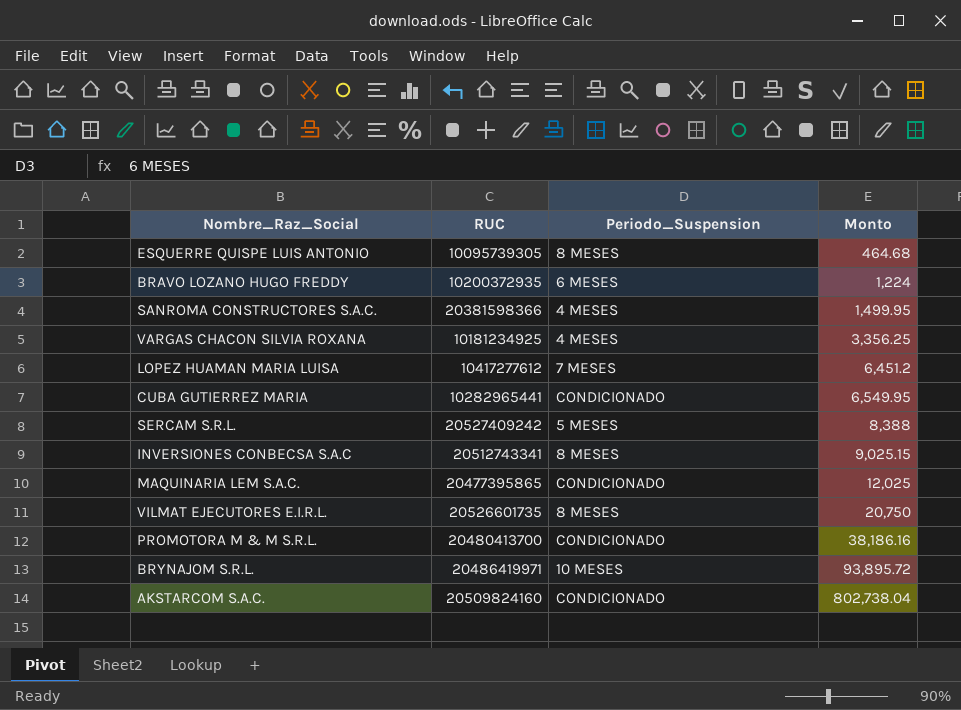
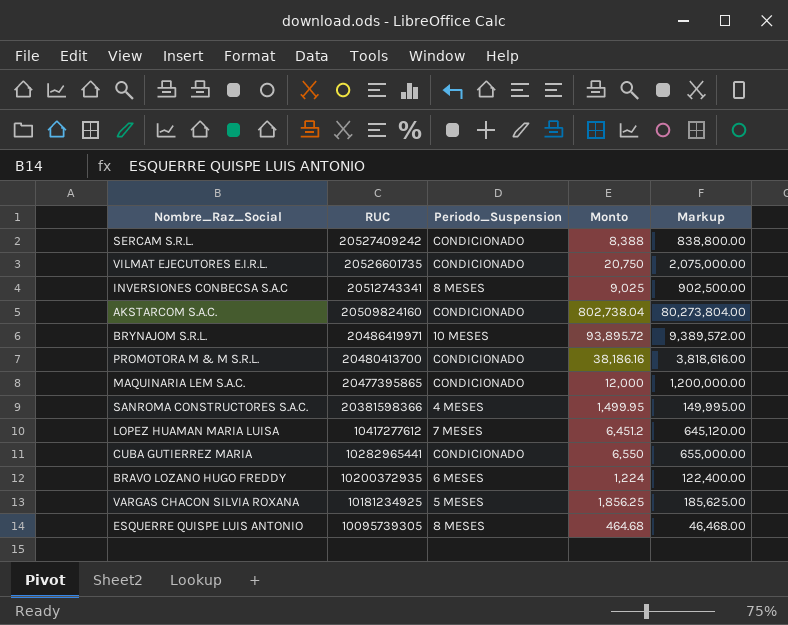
row order: Monto ascending -> RUC descending
column Markup | formula: none -> [Monto] * 100
SERCAM S.R.L. | Periodo_Suspension: 5 MESES -> CONDICIONADO
VILMAT EJECUTORES E.I.R.L. | Periodo_Suspension: 8 MESES -> CONDICIONADO
INVERSIONES CONBECSA S.A.C | Monto: 9,025.15 -> 9,025
MAQUINARIA LEM S.A.C. | Monto: 12,025 -> 12,000
CUBA GUTIERREZ MARIA | Monto: 6,549.95 -> 6,550
VARGAS CHACON SILVIA ROXANA | Periodo_Suspension: 4 MESES -> 5 MESES
VARGAS CHACON SILVIA ROXANA | Monto: 3,356.25 -> 1,856.25

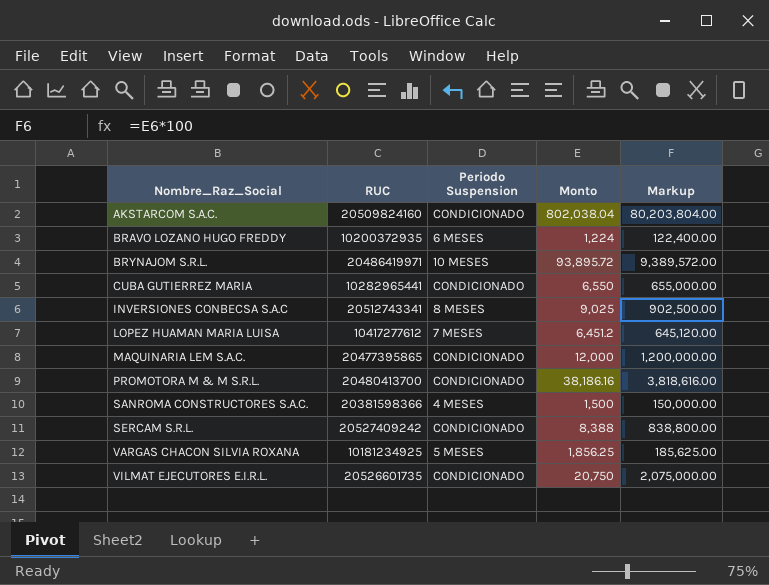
row order: RUC descending -> Nombre_Raz_Social ascending
column name: Periodo_Suspension -> Periodo Suspension
row ESQUERRE QUISPE LUIS ANTONIO: 10095739305 | 8 MESES | 464.68 | 46,468.00 -> none
AKSTARCOM S.A.C. | Monto: 802,738.04 -> 802,038.04
AKSTARCOM S.A.C. | Markup: 80,273,804.00 -> 80,203,804.00
SANROMA CONSTRUCTORES S.A.C. | Monto: 1,499.95 -> 1,500
SANROMA CONSTRUCTORES S.A.C. | Markup: 149,995.00 -> 150,000.00

